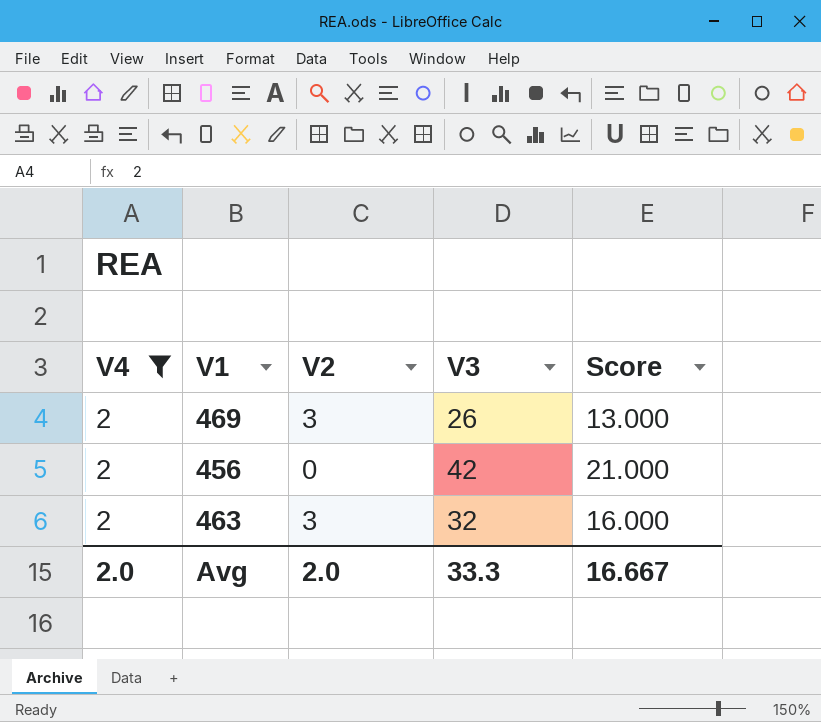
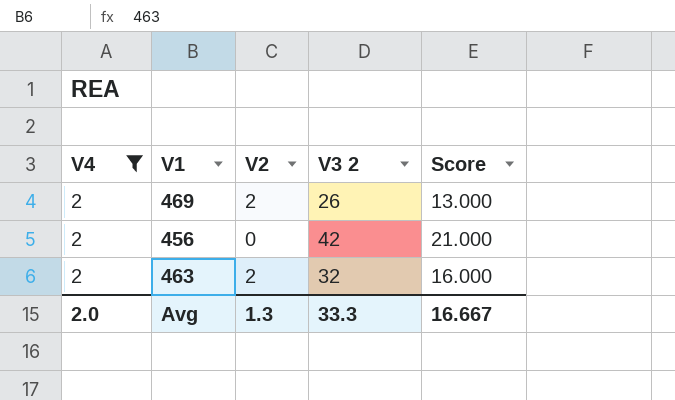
column name: V3 -> V3 2
469 | V2: 3 -> 2
463 | V2: 3 -> 2
Avg | V2: 2.0 -> 1.3

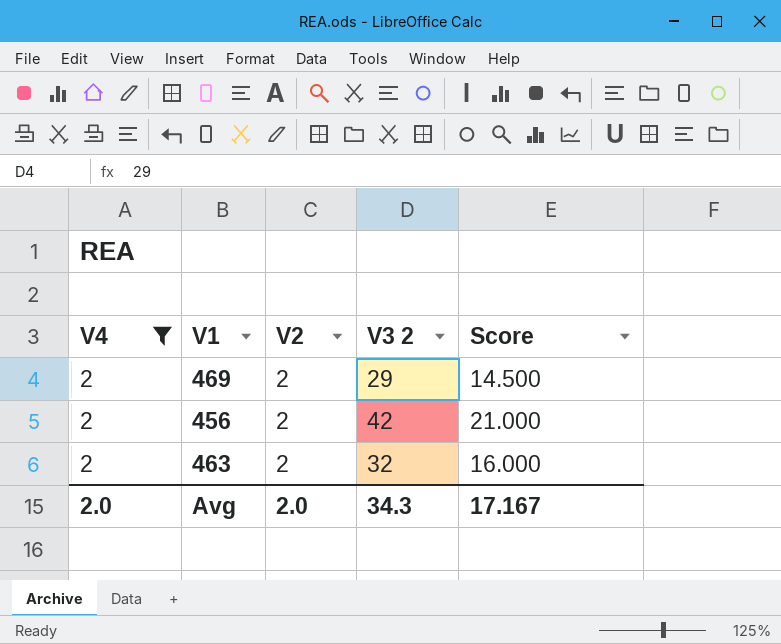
469 | V3 2: 26 -> 29
469 | Score: 13.000 -> 14.500
456 | V2: 0 -> 2
Avg | V2: 1.3 -> 2.0
Avg | V3 2: 33.3 -> 34.3
Avg | Score: 16.667 -> 17.167

